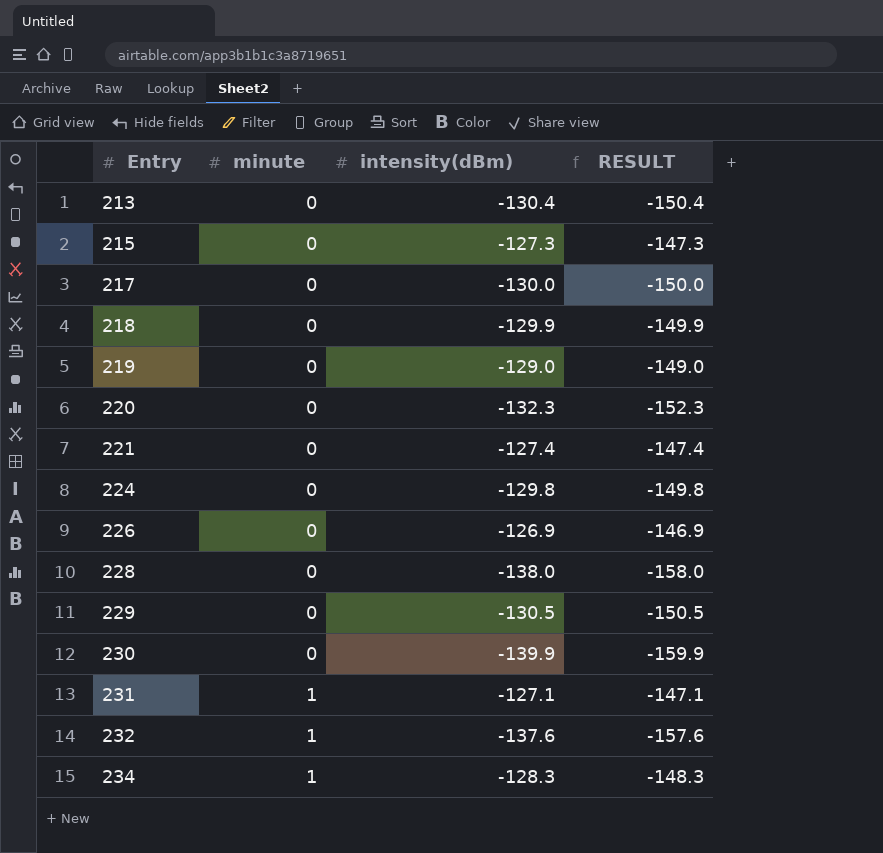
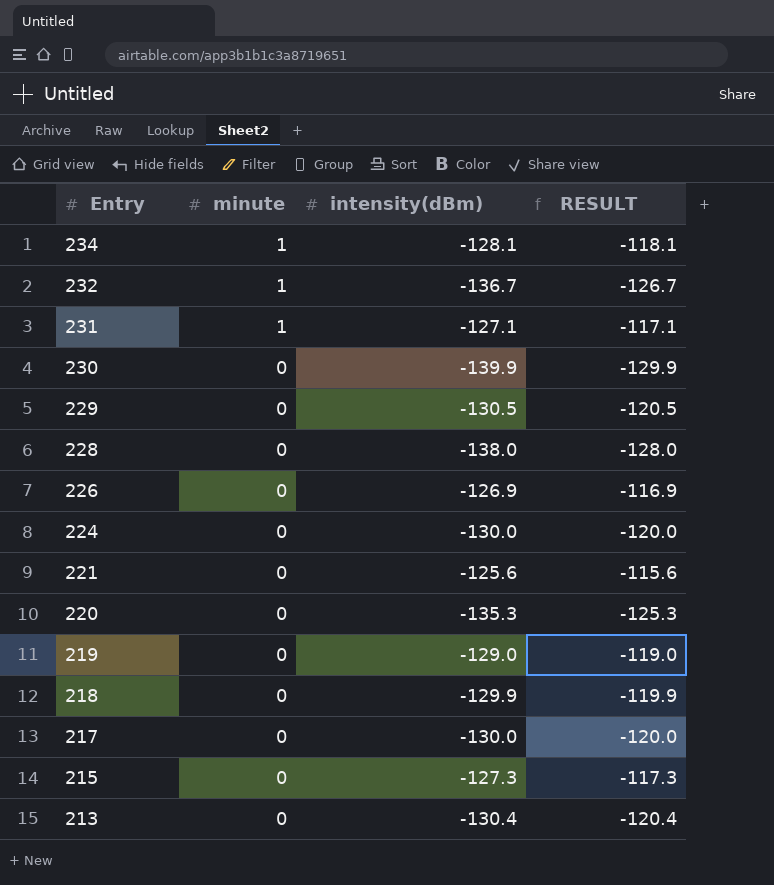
row order: Entry ascending -> Entry descending
column RESULT | formula: [intensity(dBm)] - 20 -> [intensity(dBm)] + 10
234 | intensity(dBm): -128.3 -> -128.1
232 | intensity(dBm): -137.6 -> -136.7
224 | intensity(dBm): -129.8 -> -130.0
221 | intensity(dBm): -127.4 -> -125.6
220 | intensity(dBm): -132.3 -> -135.3

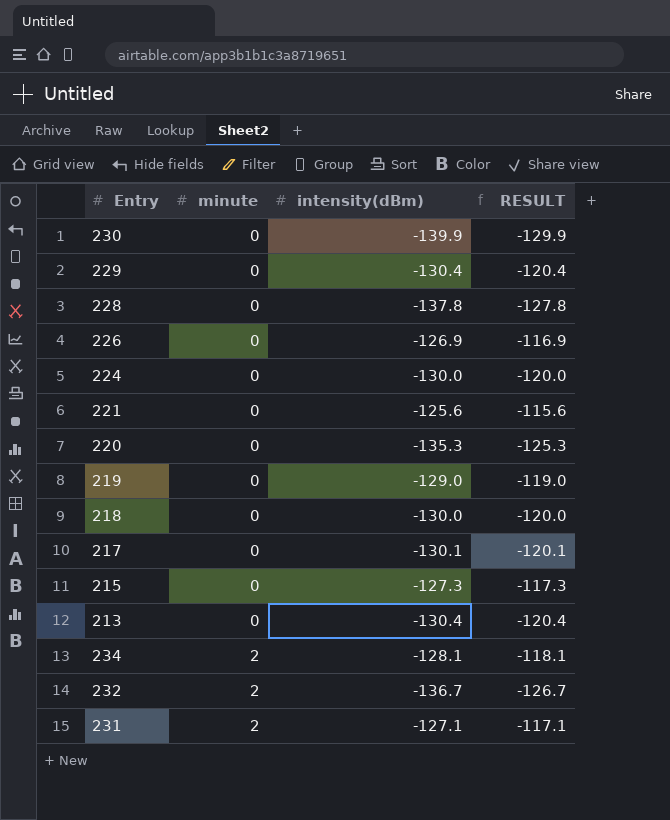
row order: Entry descending -> minute ascending
229 | intensity(dBm): -130.5 -> -130.4
229 | RESULT: -120.5 -> -120.4
228 | intensity(dBm): -138.0 -> -137.8
228 | RESULT: -128.0 -> -127.8
218 | intensity(dBm): -129.9 -> -130.0
218 | RESULT: -119.9 -> -120.0
217 | intensity(dBm): -130.0 -> -130.1
217 | RESULT: -120.0 -> -120.1
234 | minute: 1 -> 2
232 | minute: 1 -> 2
231 | minute: 1 -> 2

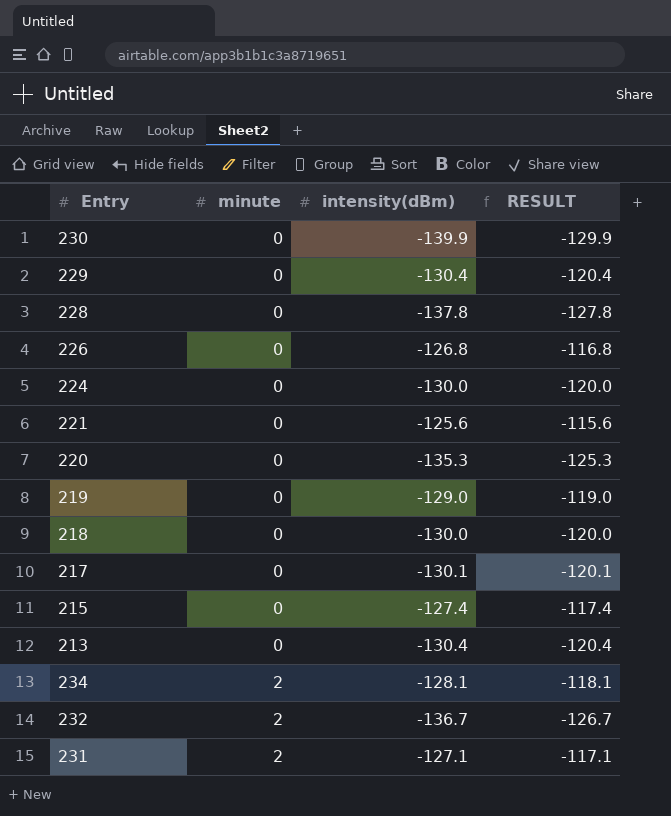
226 | intensity(dBm): -126.9 -> -126.8
226 | RESULT: -116.9 -> -116.8
215 | intensity(dBm): -127.3 -> -127.4
215 | RESULT: -117.3 -> -117.4

